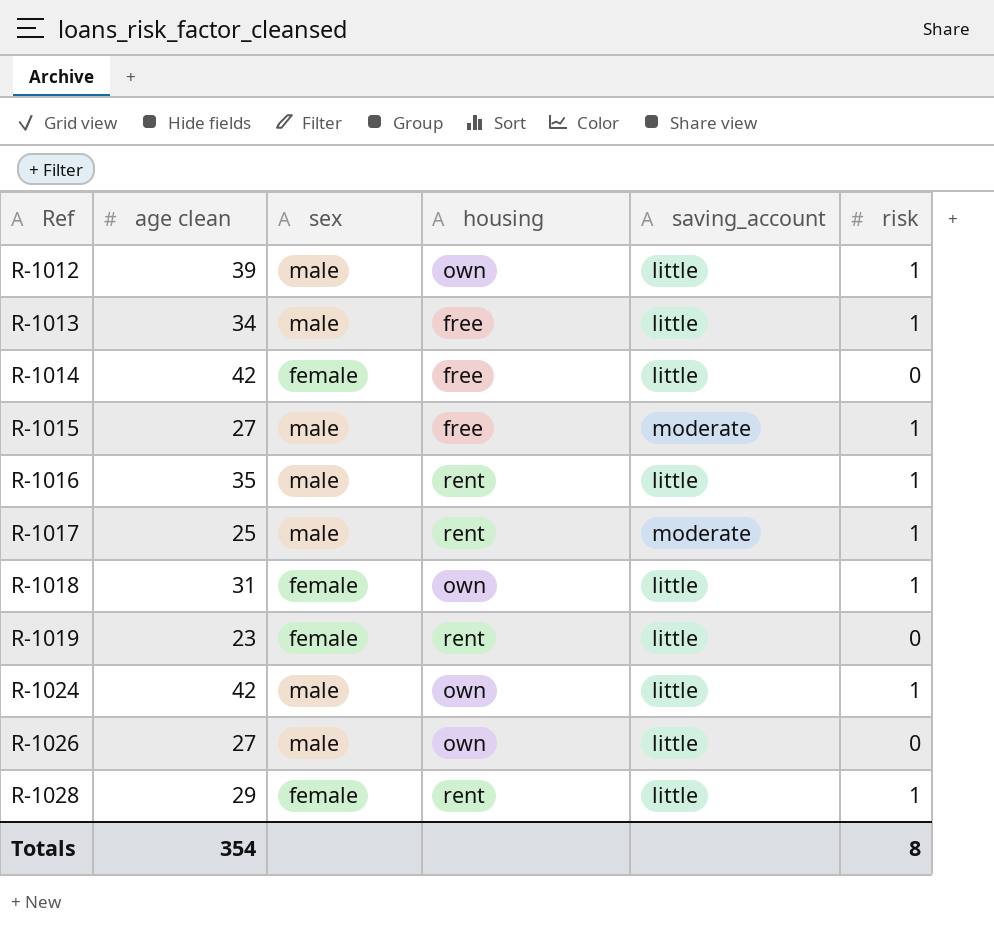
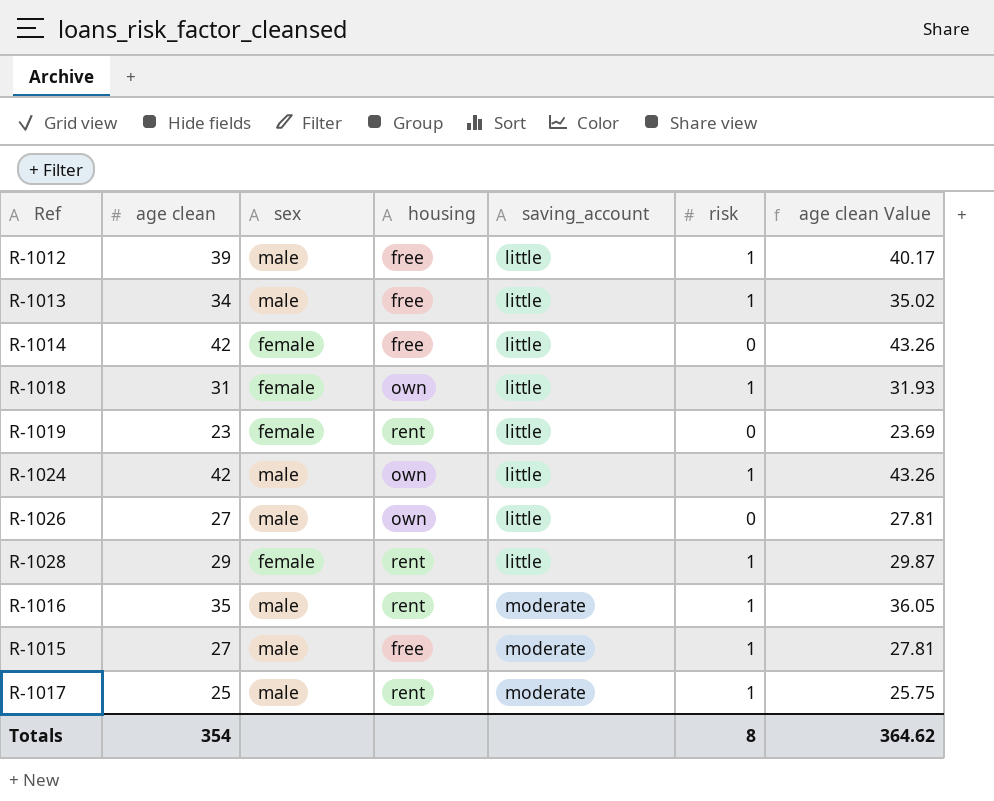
row order: Ref ascending -> saving_account ascending
column age clean Value | formula: none -> [age clean] * 1.03
R-1012 | housing: own -> free
R-1016 | saving_account: little -> moderate

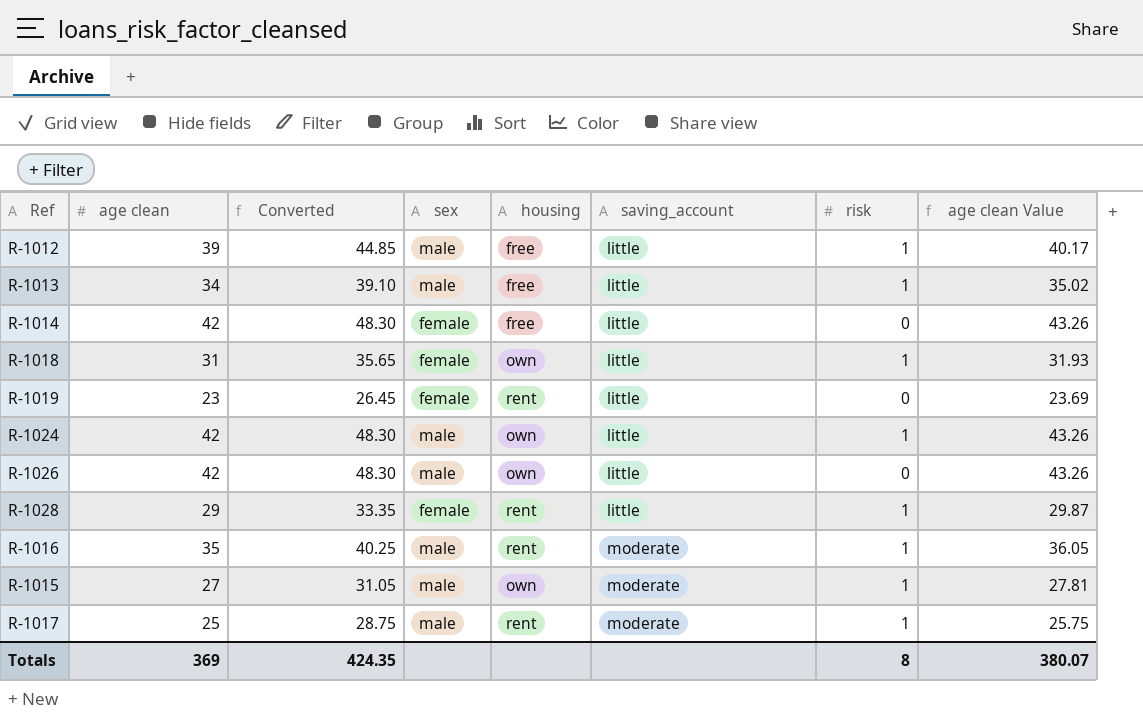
column Converted | formula: none -> [age clean] * 1.15
R-1026 | age clean: 27 -> 42
R-1026 | age clean Value: 27.81 -> 43.26
R-1015 | housing: free -> own
Totals | age clean: 354 -> 369
Totals | age clean Value: 364.62 -> 380.07

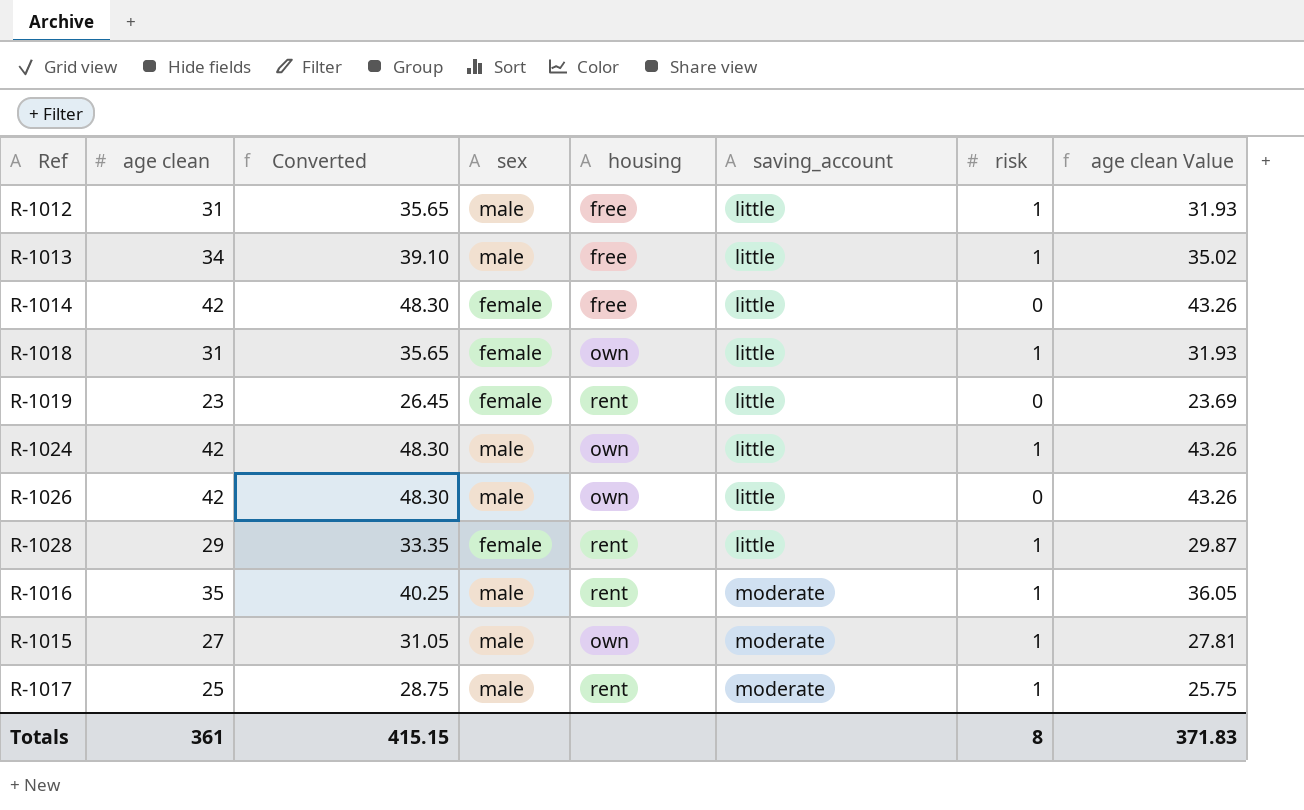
R-1012 | age clean: 39 -> 31
R-1012 | Converted: 44.85 -> 35.65
R-1012 | age clean Value: 40.17 -> 31.93
Totals | age clean: 369 -> 361
Totals | Converted: 424.35 -> 415.15
Totals | age clean Value: 380.07 -> 371.83

